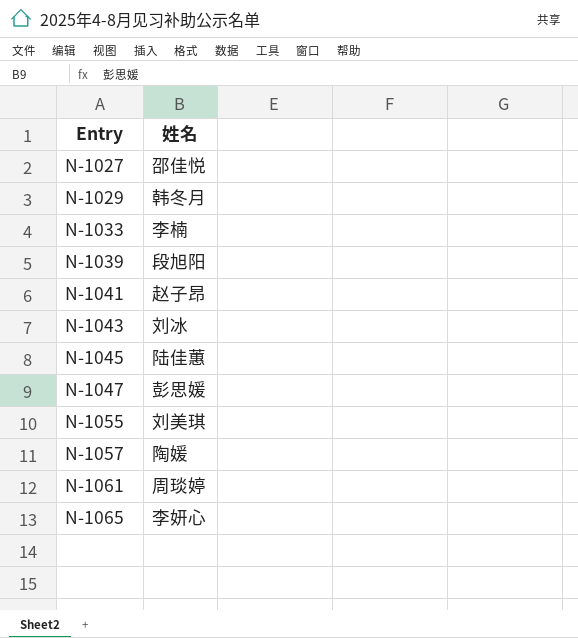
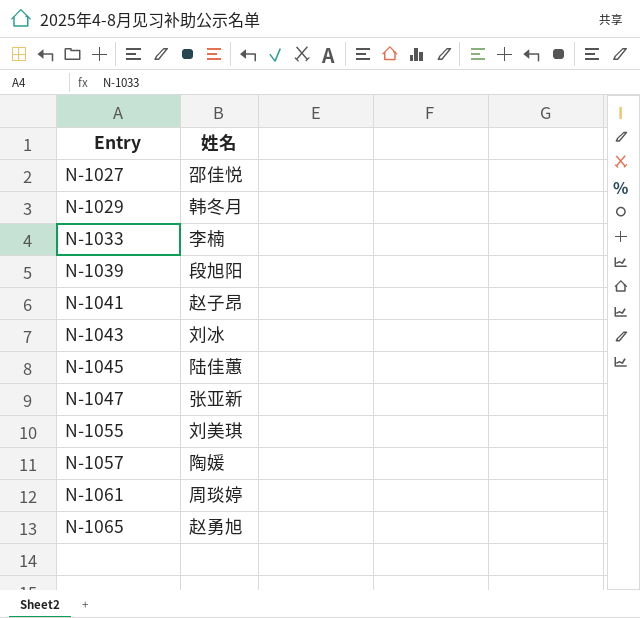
N-1047 | 姓名: 彭思媛 -> 张亚新
N-1065 | 姓名: 李妍心 -> 赵勇旭

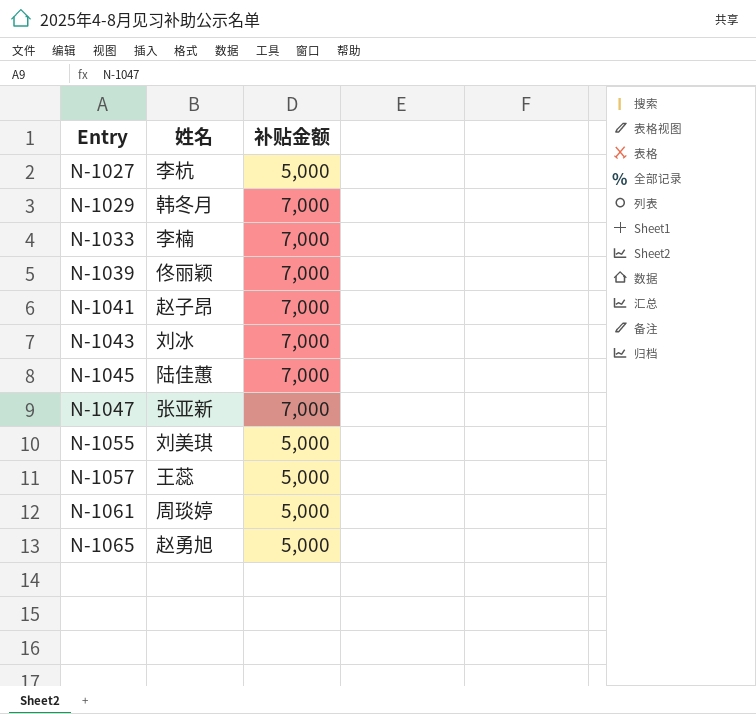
column 补贴金额 | position: none -> 3
N-1027 | 姓名: 邵佳悦 -> 李杭
N-1039 | 姓名: 段旭阳 -> 佟丽颖
N-1057 | 姓名: 陶媛 -> 王蕊

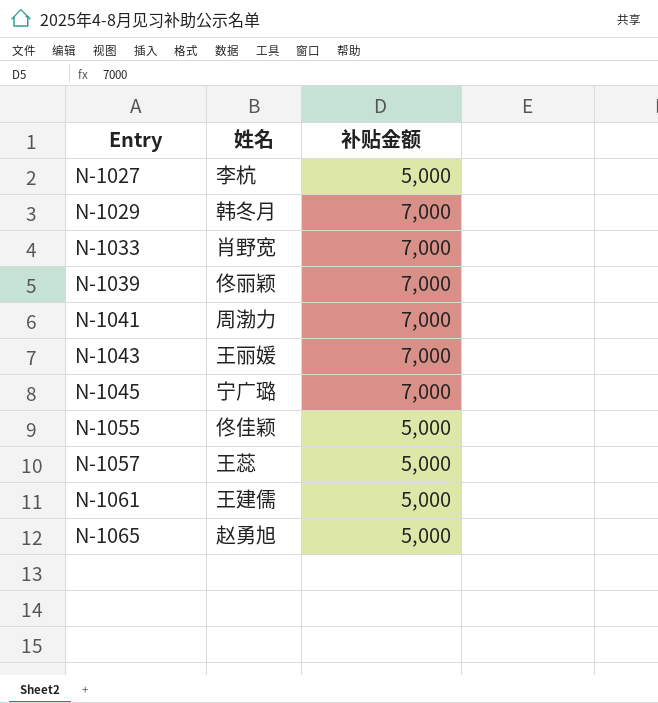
row N-1047: 张亚新 | 7,000 -> none
N-1033 | 姓名: 李楠 -> 肖野宽
N-1041 | 姓名: 赵子昂 -> 周渤力
N-1043 | 姓名: 刘冰 -> 王丽媛
N-1045 | 姓名: 陆佳蕙 -> 宁广璐
N-1055 | 姓名: 刘美琪 -> 佟佳颖
N-1061 | 姓名: 周琰婷 -> 王建儒

